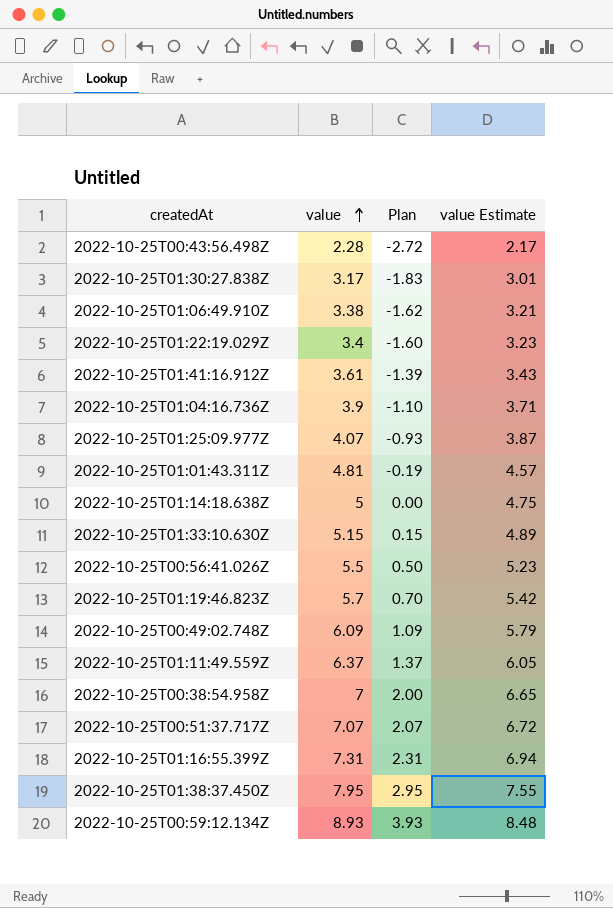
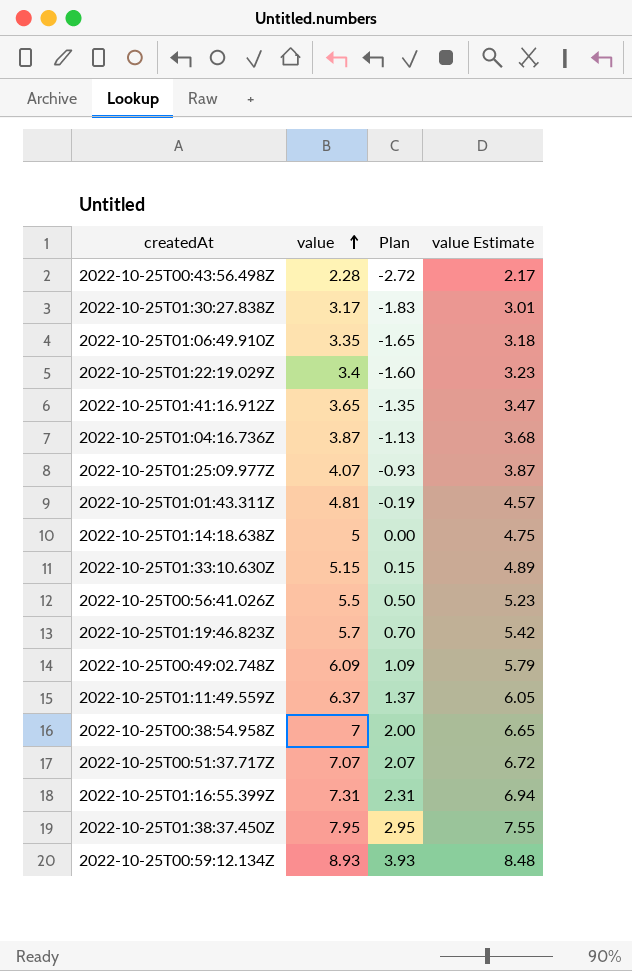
2022-10-25T01:06:49.910Z | value: 3.38 -> 3.35
2022-10-25T01:06:49.910Z | Plan: -1.62 -> -1.65
2022-10-25T01:06:49.910Z | value Estimate: 3.21 -> 3.18
2022-10-25T01:41:16.912Z | value: 3.61 -> 3.65
2022-10-25T01:41:16.912Z | Plan: -1.39 -> -1.35
2022-10-25T01:41:16.912Z | value Estimate: 3.43 -> 3.47
2022-10-25T01:04:16.736Z | value: 3.9 -> 3.87
2022-10-25T01:04:16.736Z | Plan: -1.10 -> -1.13
2022-10-25T01:04:16.736Z | value Estimate: 3.71 -> 3.68

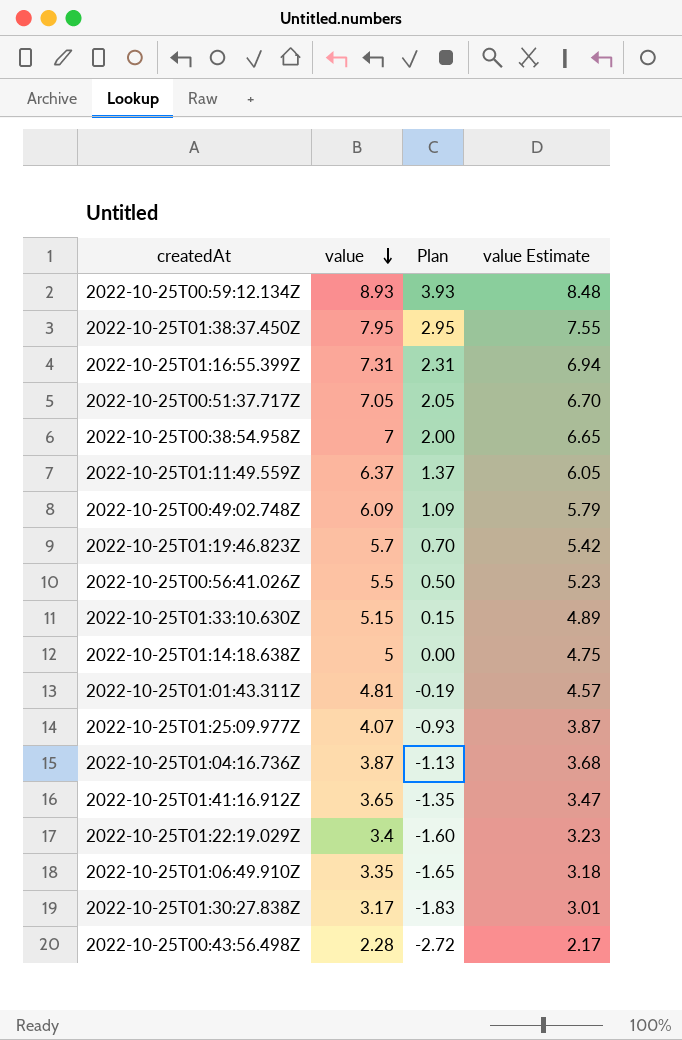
row order: value ascending -> value descending
2022-10-25T00:51:37.717Z | value: 7.07 -> 7.05
2022-10-25T00:51:37.717Z | Plan: 2.07 -> 2.05
2022-10-25T00:51:37.717Z | value Estimate: 6.72 -> 6.70

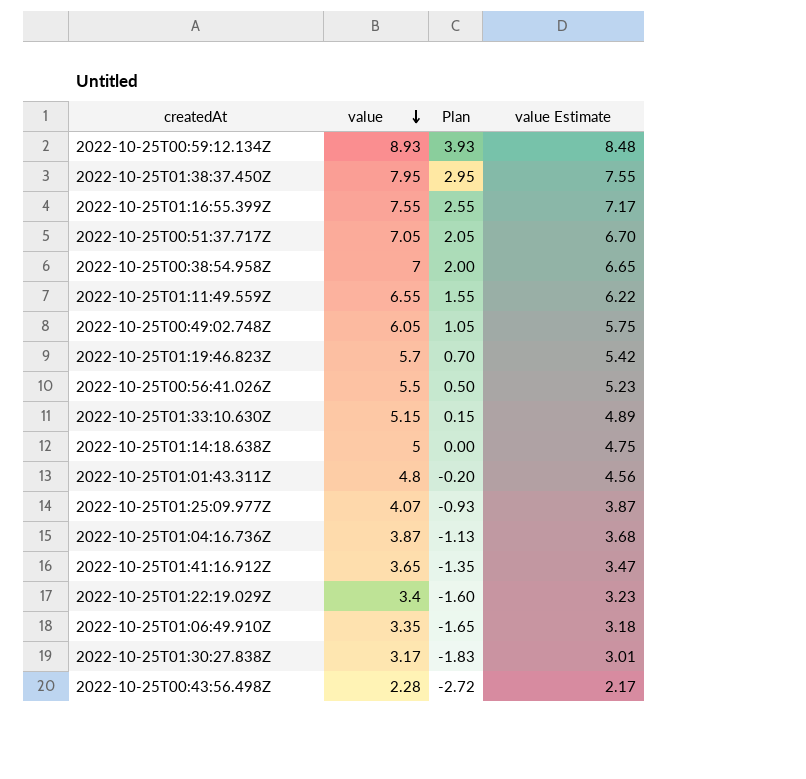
2022-10-25T01:16:55.399Z | value: 7.31 -> 7.55
2022-10-25T01:16:55.399Z | Plan: 2.31 -> 2.55
2022-10-25T01:16:55.399Z | value Estimate: 6.94 -> 7.17
2022-10-25T01:11:49.559Z | value: 6.37 -> 6.55
2022-10-25T01:11:49.559Z | Plan: 1.37 -> 1.55
2022-10-25T01:11:49.559Z | value Estimate: 6.05 -> 6.22
2022-10-25T00:49:02.748Z | value: 6.09 -> 6.05
2022-10-25T00:49:02.748Z | Plan: 1.09 -> 1.05
2022-10-25T00:49:02.748Z | value Estimate: 5.79 -> 5.75
2022-10-25T01:01:43.311Z | value: 4.81 -> 4.8
2022-10-25T01:01:43.311Z | Plan: -0.19 -> -0.20
2022-10-25T01:01:43.311Z | value Estimate: 4.57 -> 4.56

